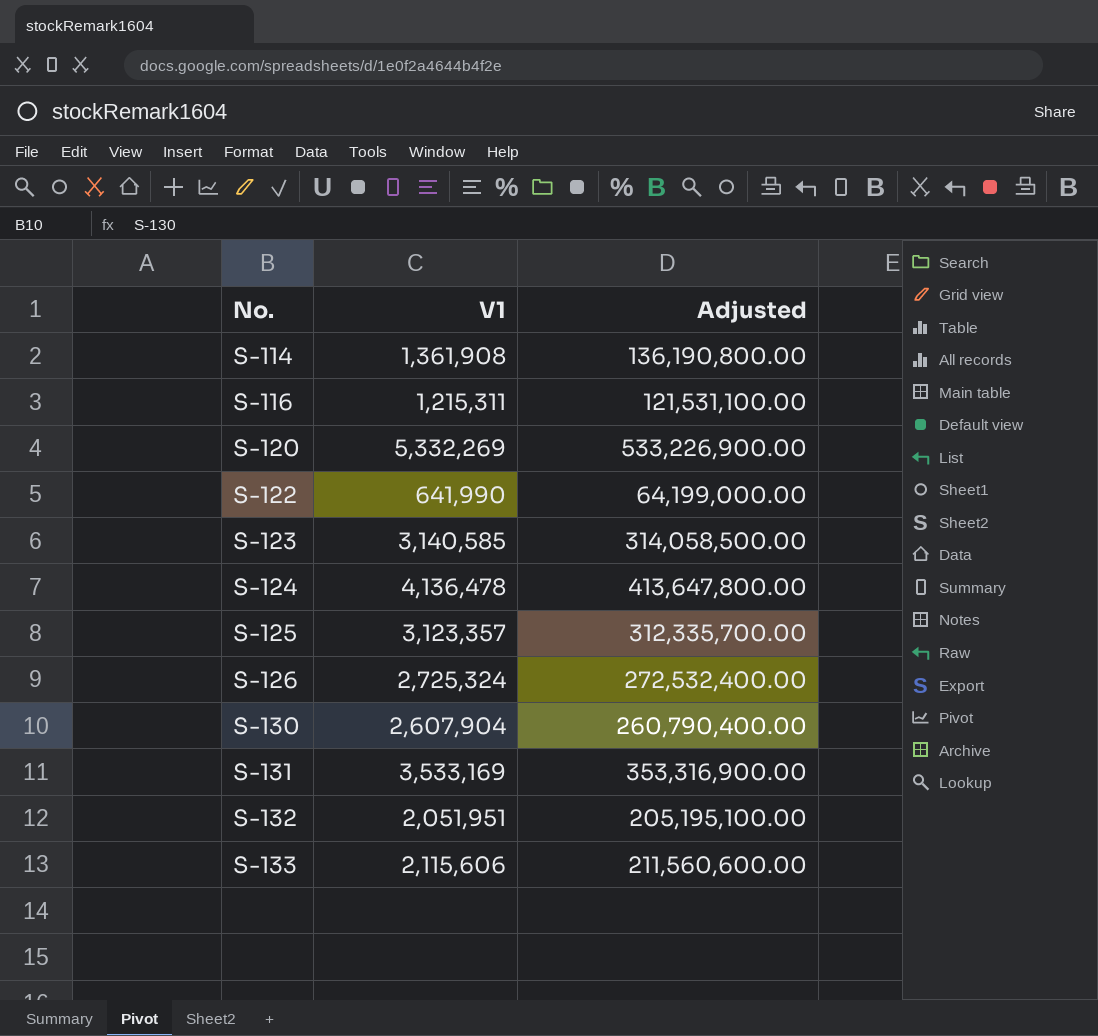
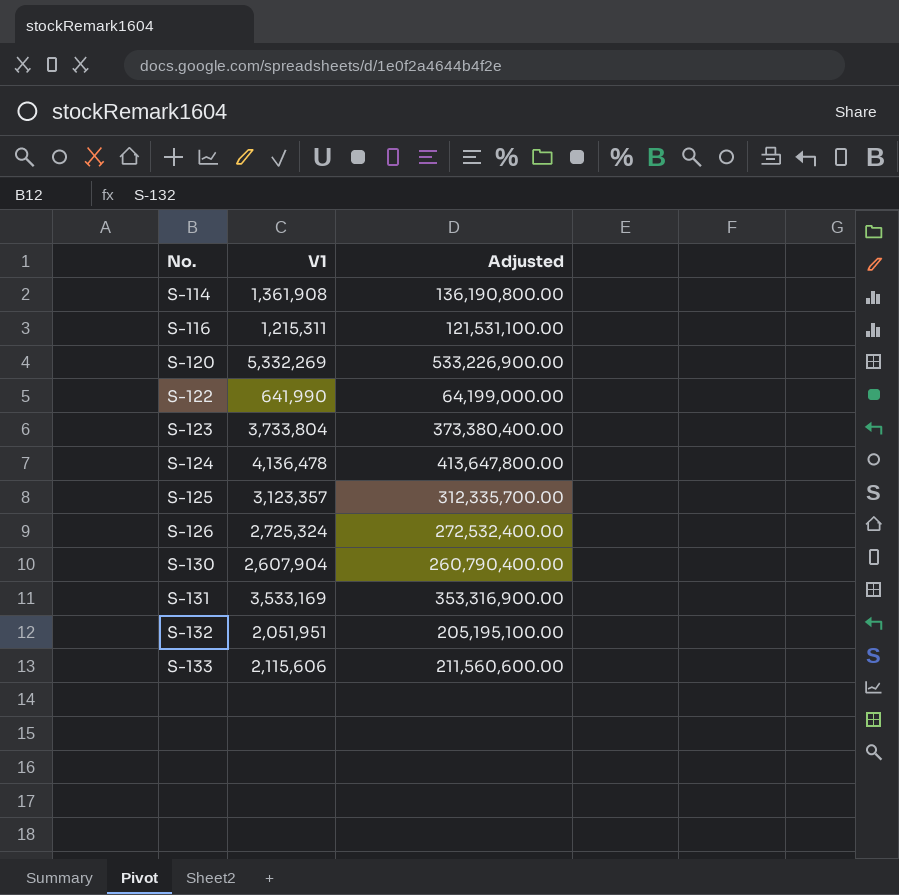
S-123 | V1: 3,140,585 -> 3,733,804
S-123 | Adjusted: 314,058,500.00 -> 373,380,400.00

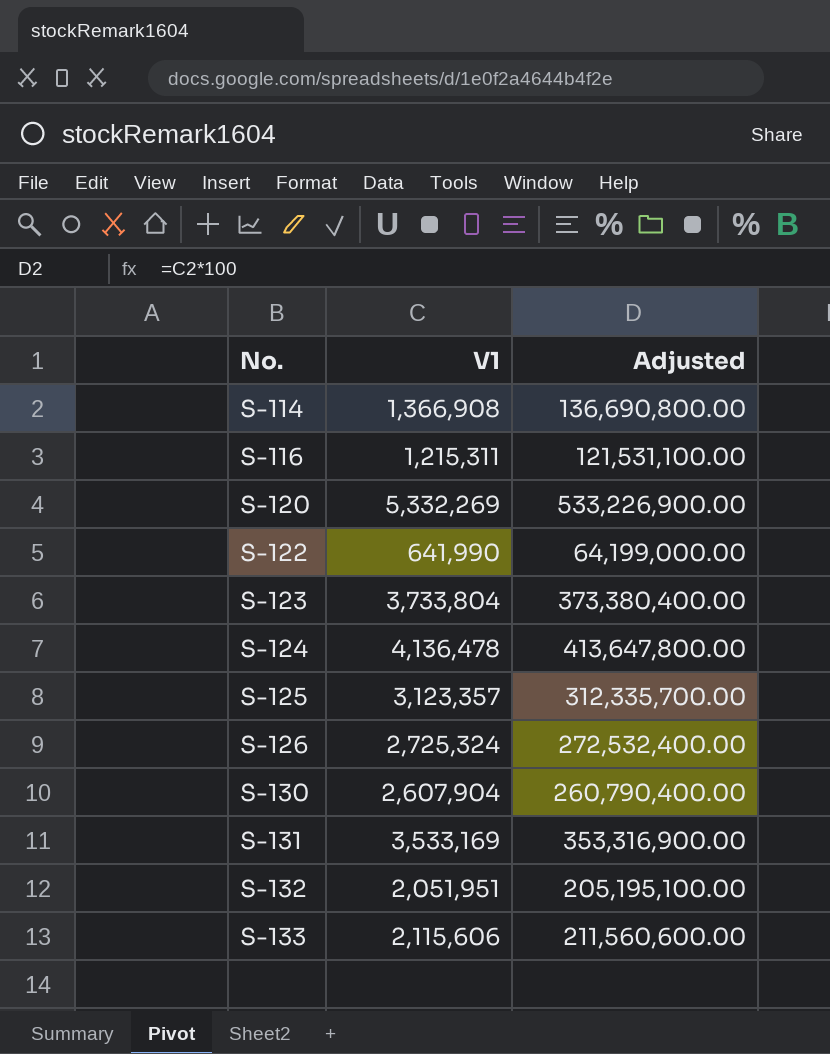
S-114 | V1: 1,361,908 -> 1,366,908
S-114 | Adjusted: 136,190,800.00 -> 136,690,800.00

